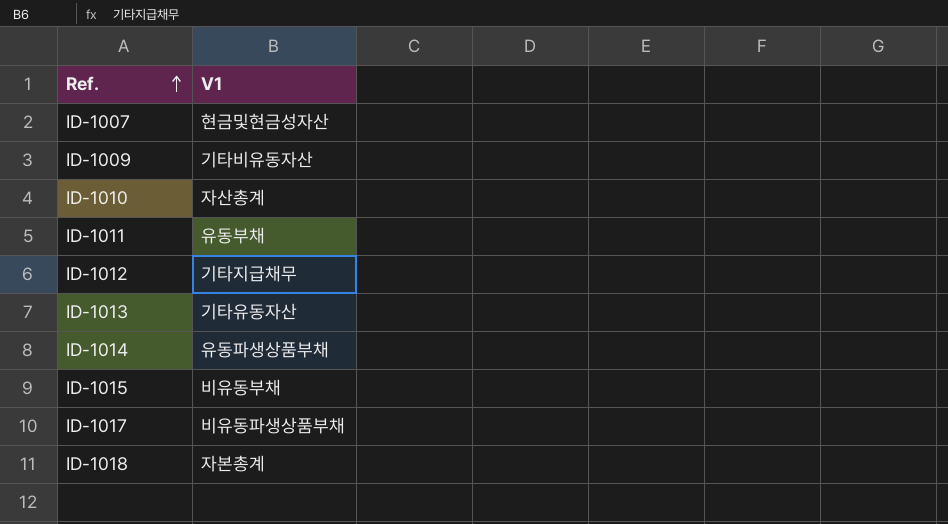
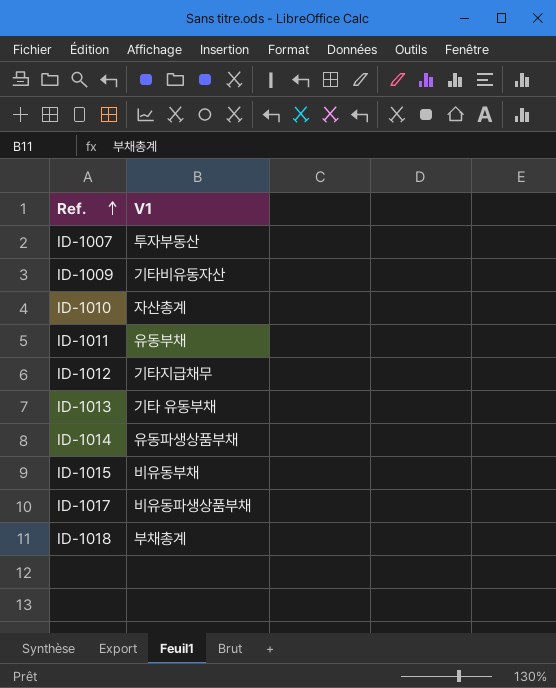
ID-1007 | V1: 현금및현금성자산 -> 투자부동산
ID-1013 | V1: 기타유동자산 -> 기타 유동부채
ID-1018 | V1: 자본총계 -> 부채총계

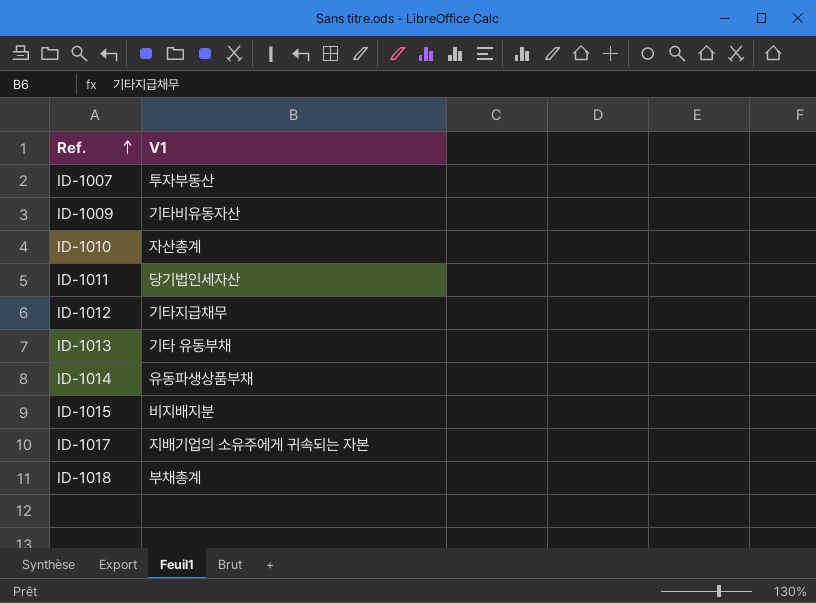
ID-1011 | V1: 유동부채 -> 당기법인세자산
ID-1015 | V1: 비유동부채 -> 비지배지분
ID-1017 | V1: 비유동파생상품부채 -> 지배기업의 소유주에게 귀속되는 자본

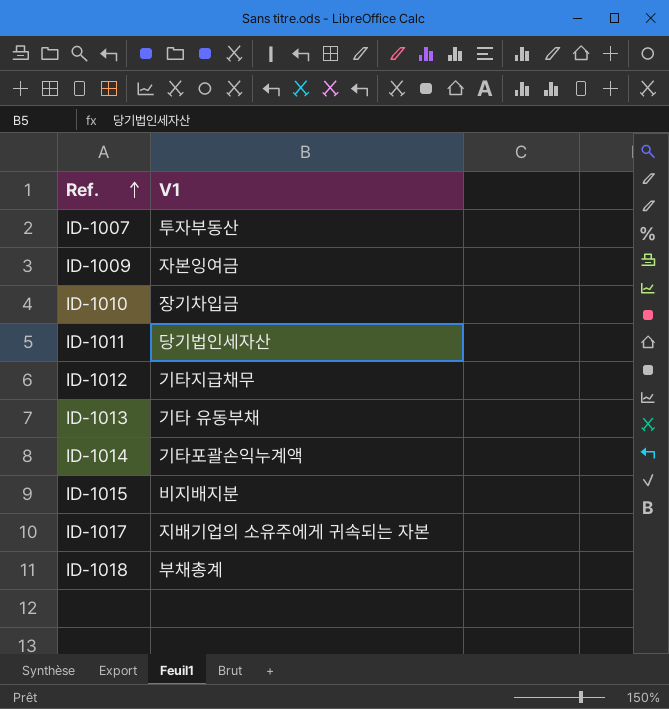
ID-1009 | V1: 기타비유동자산 -> 자본잉여금
ID-1010 | V1: 자산총계 -> 장기차입금
ID-1014 | V1: 유동파생상품부채 -> 기타포괄손익누계액

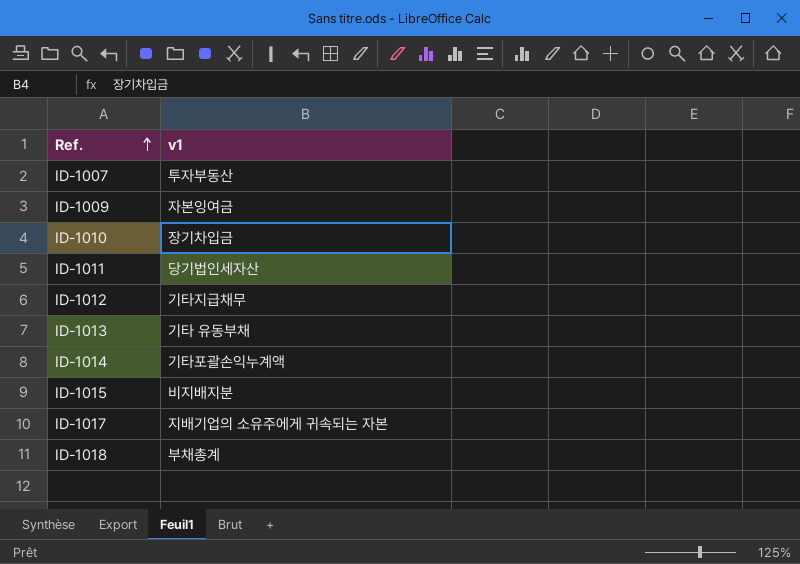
column name: V1 -> v1

